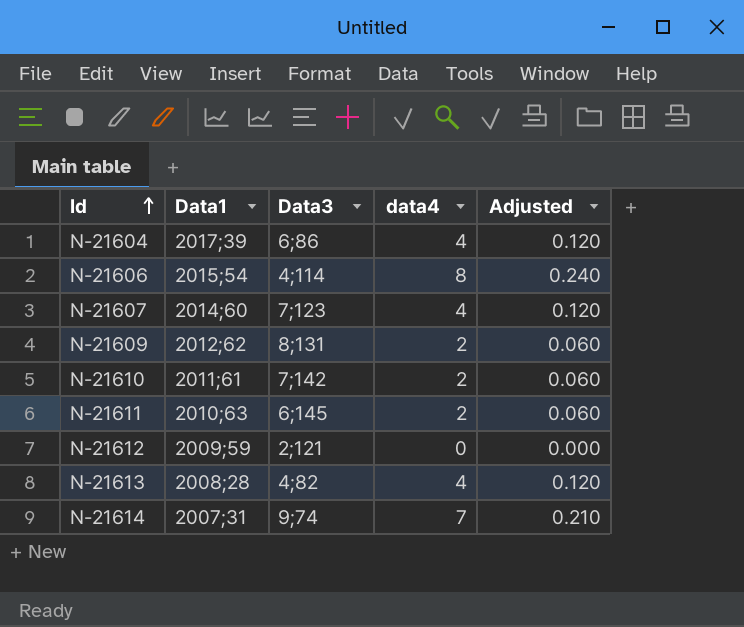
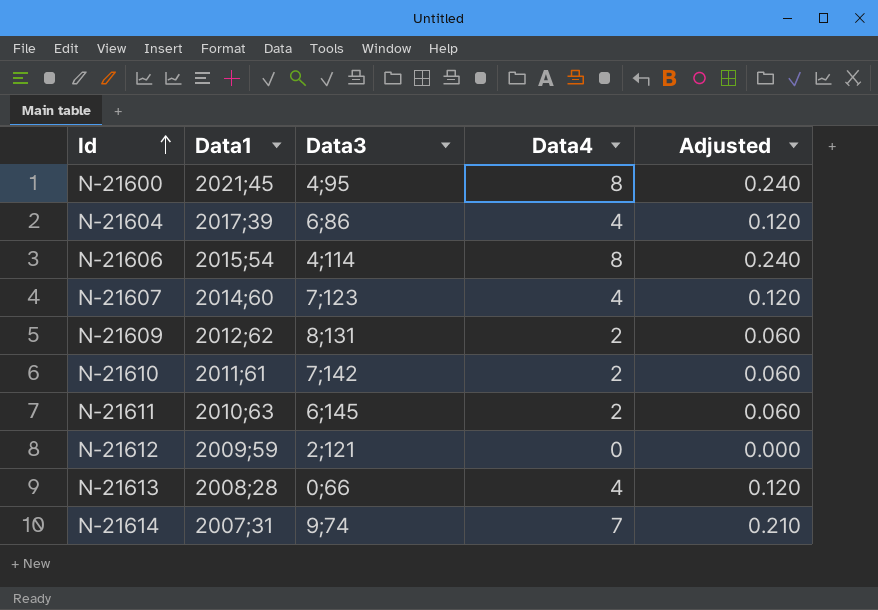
column name: data4 -> Data4
row N-21600: none -> 2021;45 | 4;95 | 8 | 0.240
N-21613 | Data3: 4;82 -> 0;66

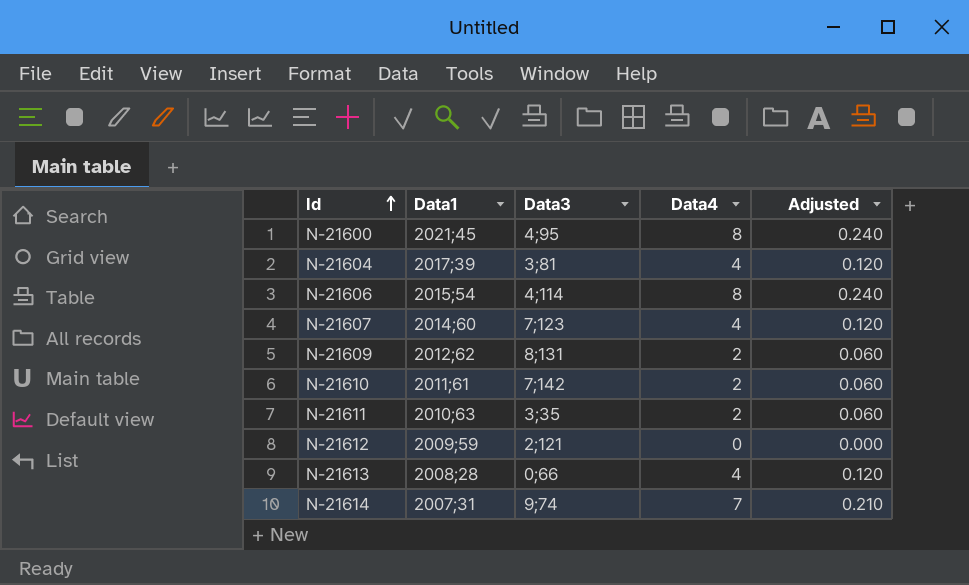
N-21604 | Data3: 6;86 -> 3;81
N-21611 | Data3: 6;145 -> 3;35

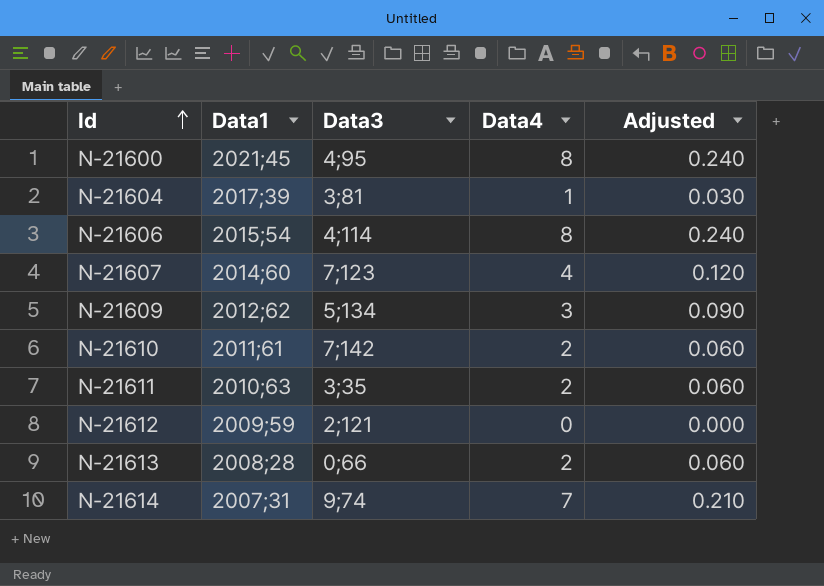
N-21604 | Data4: 4 -> 1
N-21604 | Adjusted: 0.120 -> 0.030
N-21609 | Data3: 8;131 -> 5;134
N-21609 | Data4: 2 -> 3
N-21609 | Adjusted: 0.060 -> 0.090
N-21613 | Data4: 4 -> 2
N-21613 | Adjusted: 0.120 -> 0.060

